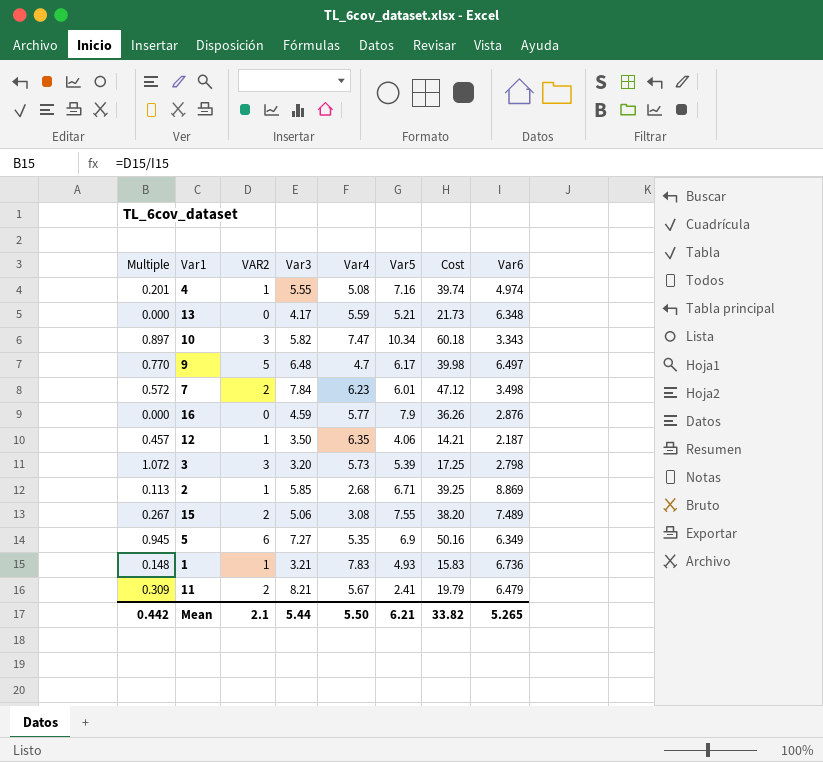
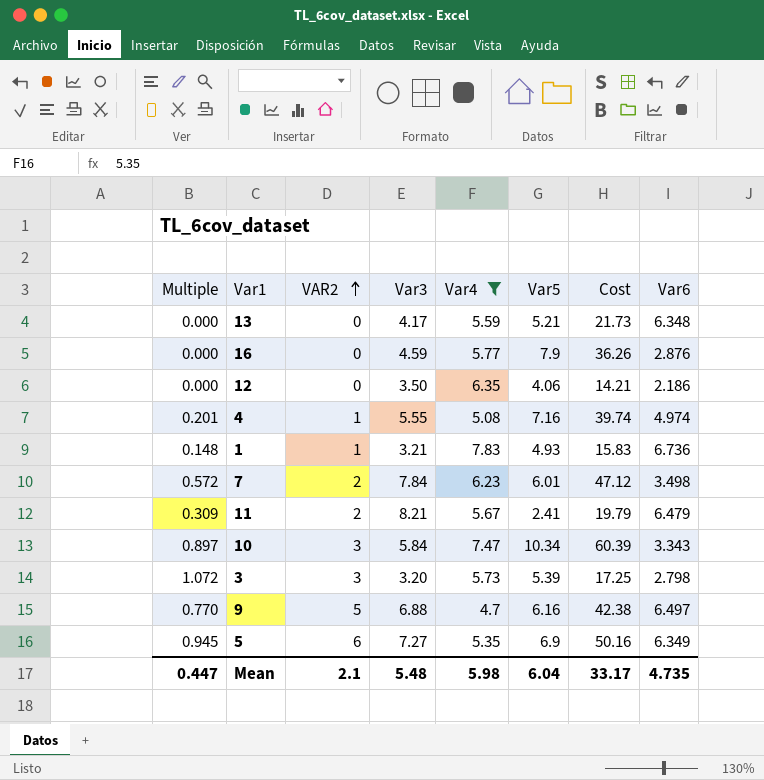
filter: none -> Var4 >= 4.7
row order: none -> VAR2 ascending
12 | Multiple: 0.457 -> 0.000
12 | VAR2: 1 -> 0
12 | Var6: 2.187 -> 2.186
10 | Var3: 5.82 -> 5.84
10 | Cost: 60.18 -> 60.39
9 | Var3: 6.48 -> 6.88
9 | Var5: 6.17 -> 6.16
9 | Cost: 39.98 -> 42.38
Mean | Multiple: 0.442 -> 0.447
Mean | Var3: 5.44 -> 5.48
Mean | Var4: 5.50 -> 5.98
Mean | Var5: 6.21 -> 6.04
Mean | Cost: 33.82 -> 33.17
Mean | Var6: 5.265 -> 4.735

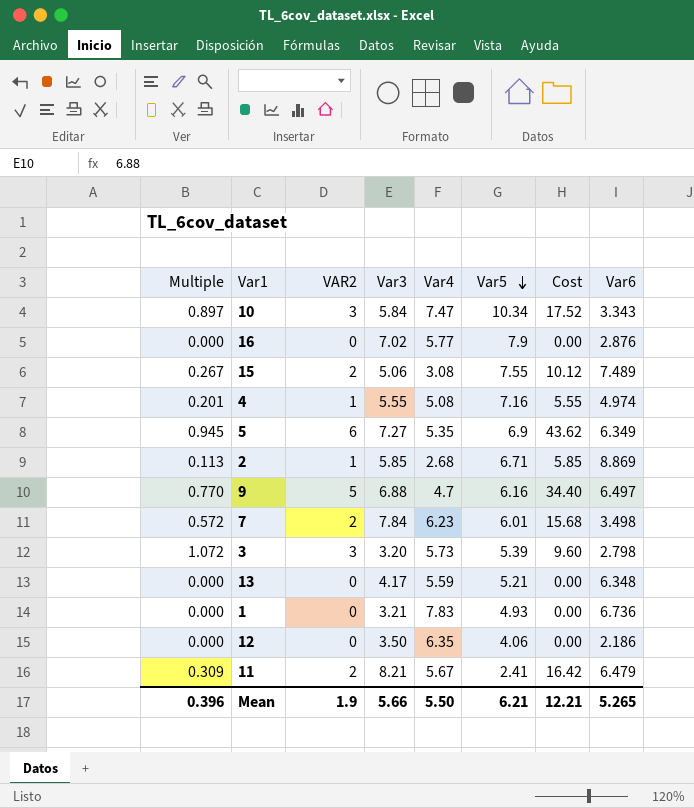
filter: Var4 >= 4.7 -> none
row order: VAR2 ascending -> Var5 descending
column Cost | formula: [Var3] * [Var5] -> [VAR2] * [Var3]
16 | Var3: 4.59 -> 7.02
1 | Multiple: 0.148 -> 0.000
1 | VAR2: 1 -> 0
Mean | Multiple: 0.447 -> 0.396
Mean | VAR2: 2.1 -> 1.9
Mean | Var3: 5.48 -> 5.66
Mean | Var4: 5.98 -> 5.50
Mean | Var5: 6.04 -> 6.21
Mean | Cost: 33.17 -> 12.21
Mean | Var6: 4.735 -> 5.265

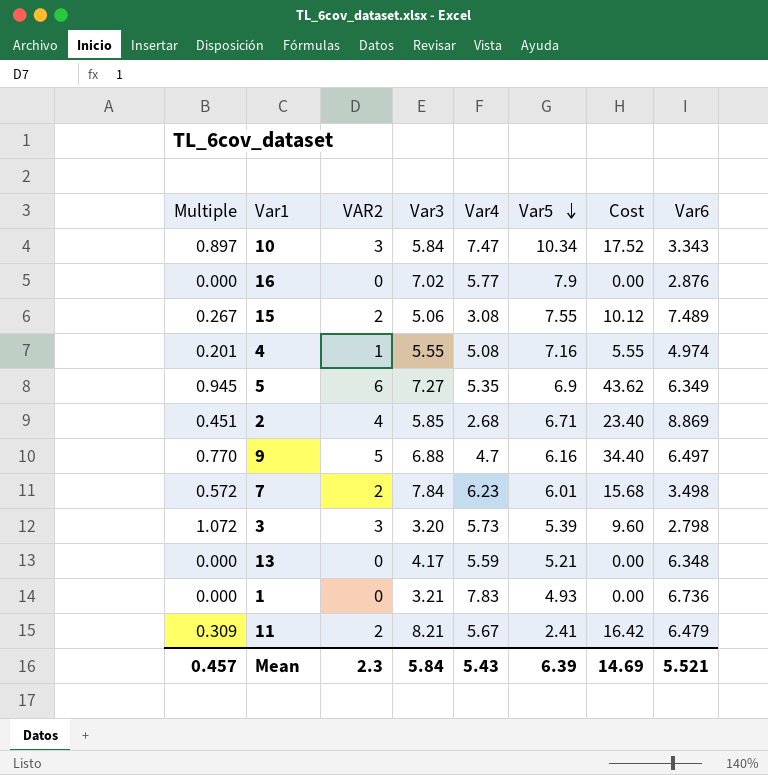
row 12: 0.000 | 0 | 3.50 | 6.35 | 4.06 | 0.00 | 2.186 -> none
2 | Multiple: 0.113 -> 0.451
2 | VAR2: 1 -> 4
2 | Cost: 5.85 -> 23.40
Mean | Multiple: 0.396 -> 0.457
Mean | VAR2: 1.9 -> 2.3
Mean | Var3: 5.66 -> 5.84
Mean | Var4: 5.50 -> 5.43
Mean | Var5: 6.21 -> 6.39
Mean | Cost: 12.21 -> 14.69
Mean | Var6: 5.265 -> 5.521

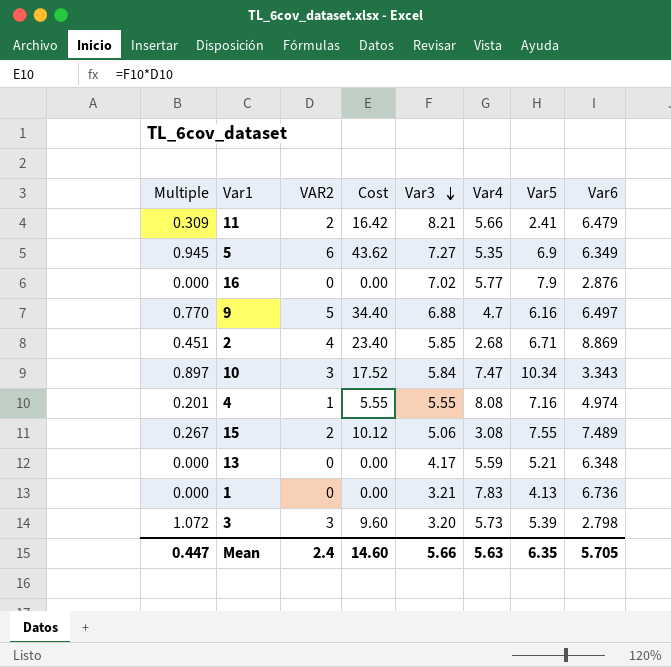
row order: Var5 descending -> Var3 descending
column Cost | position: 7 -> 4
row 7: 0.572 | 2 | 7.84 | 6.23 | 6.01 | 15.68 | 3.498 -> none
11 | Var4: 5.67 -> 5.66
4 | Var4: 5.08 -> 8.08
1 | Var5: 4.93 -> 4.13
Mean | Multiple: 0.457 -> 0.447
Mean | VAR2: 2.3 -> 2.4
Mean | Cost: 14.69 -> 14.60
Mean | Var3: 5.84 -> 5.66
Mean | Var4: 5.43 -> 5.63
Mean | Var5: 6.39 -> 6.35
Mean | Var6: 5.521 -> 5.705

